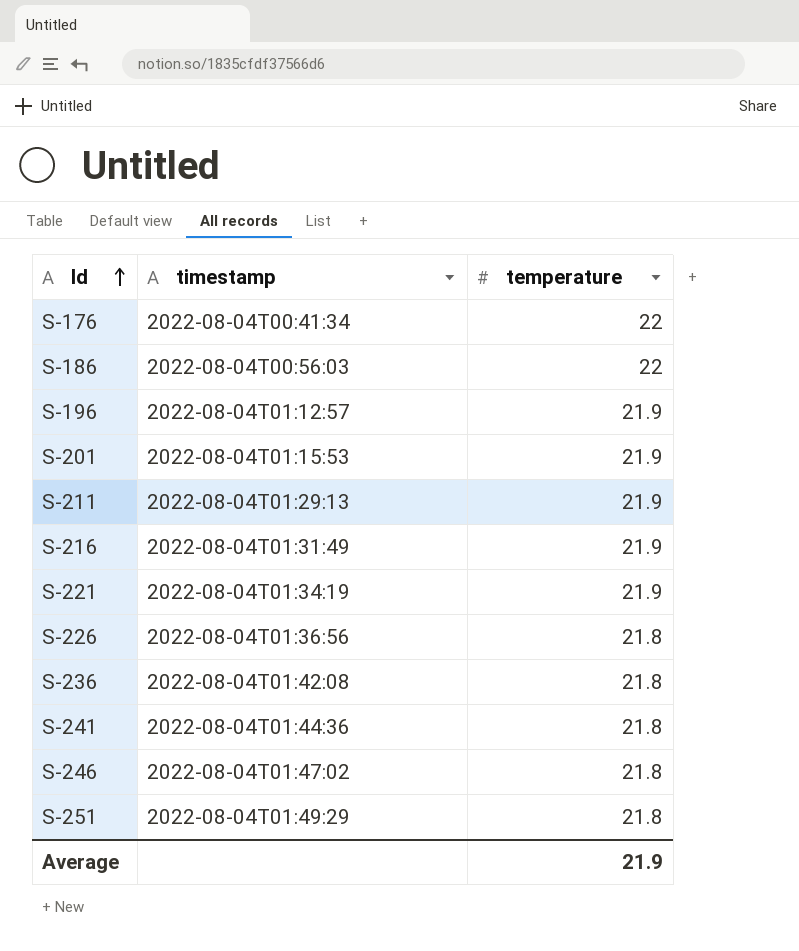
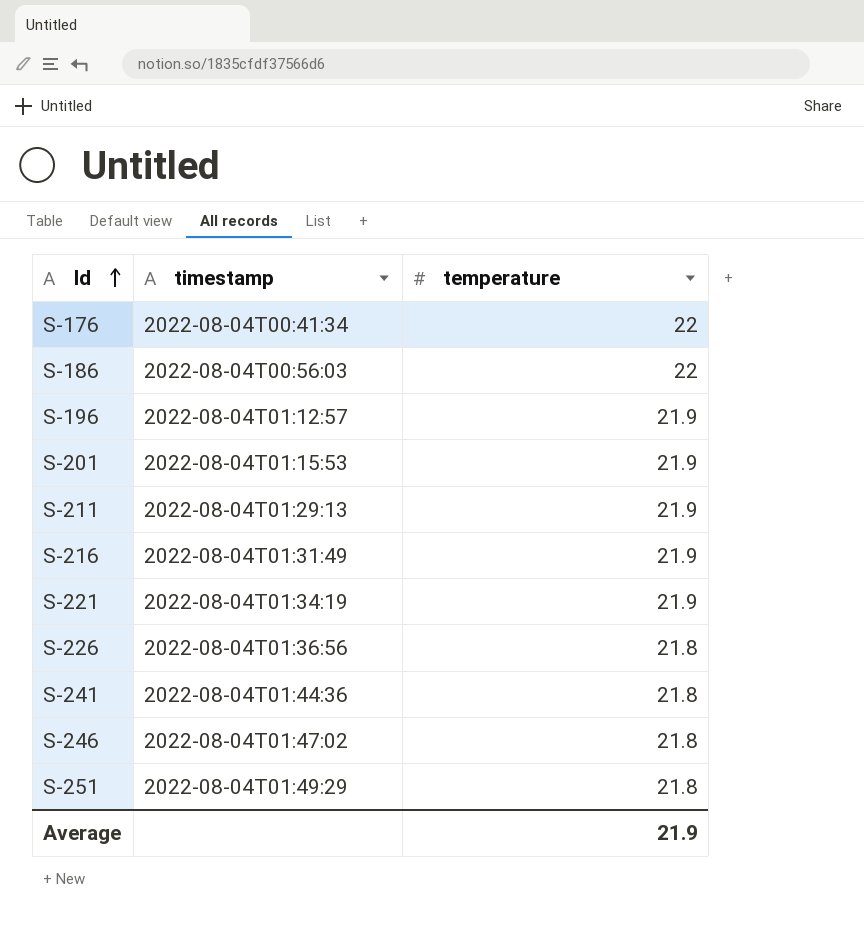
row S-236: 2022-08-04T01:42:08 | 21.8 -> none

